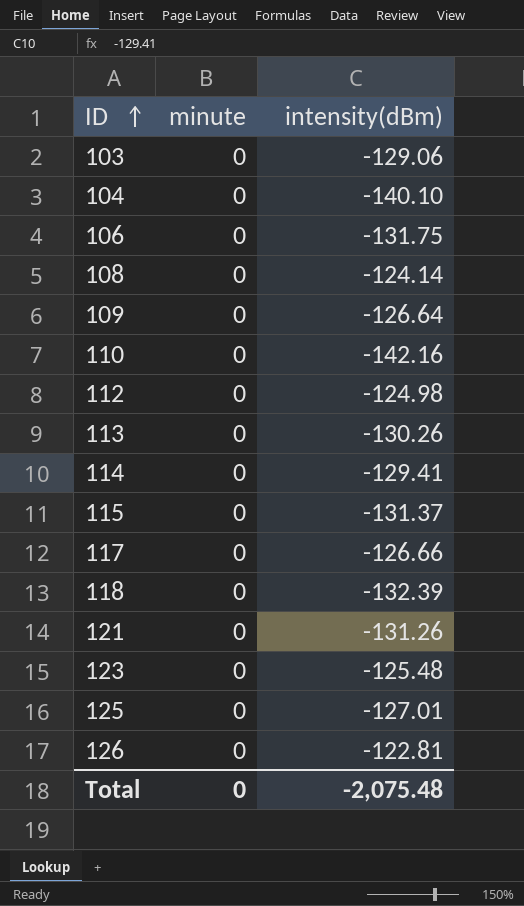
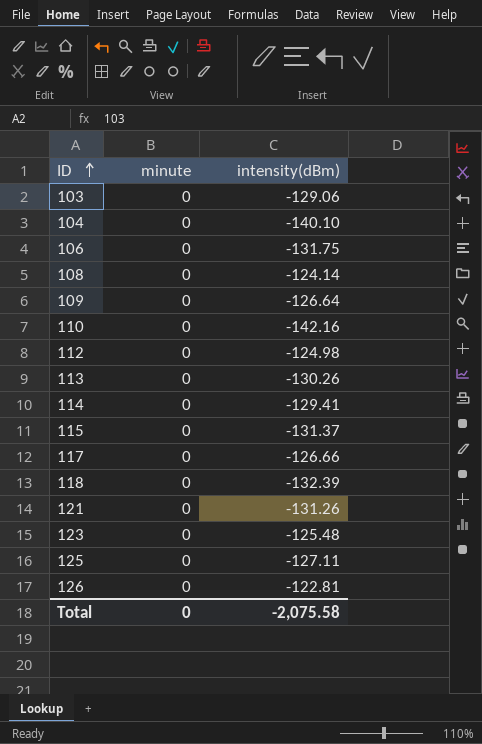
125 | intensity(dBm): -127.01 -> -127.11
Total | intensity(dBm): -2,075.48 -> -2,075.58

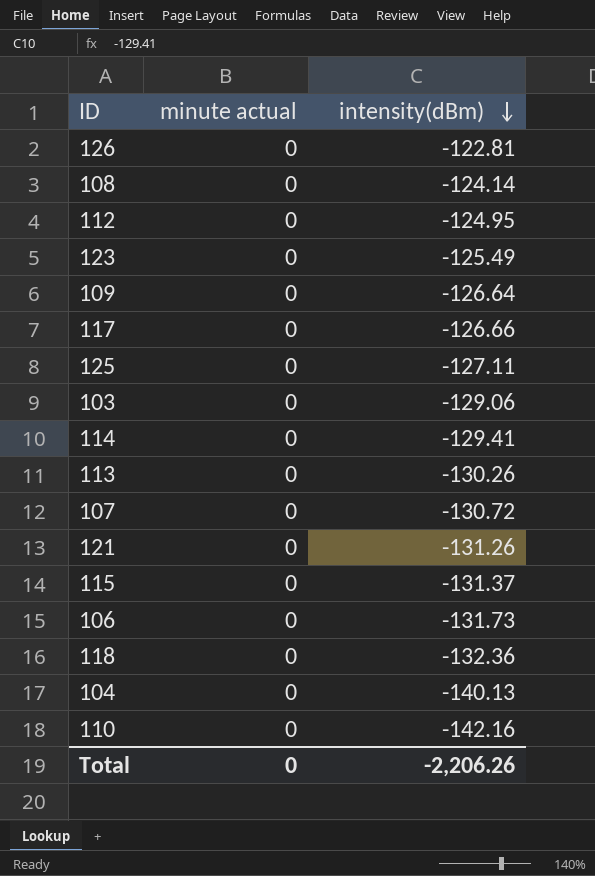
row order: ID ascending -> intensity(dBm) descending
column name: minute -> minute actual
112 | intensity(dBm): -124.98 -> -124.95
123 | intensity(dBm): -125.48 -> -125.49
row 107: none -> 0 | -130.72
106 | intensity(dBm): -131.75 -> -131.73
118 | intensity(dBm): -132.39 -> -132.36
104 | intensity(dBm): -140.10 -> -140.13
Total | intensity(dBm): -2,075.58 -> -2,206.26

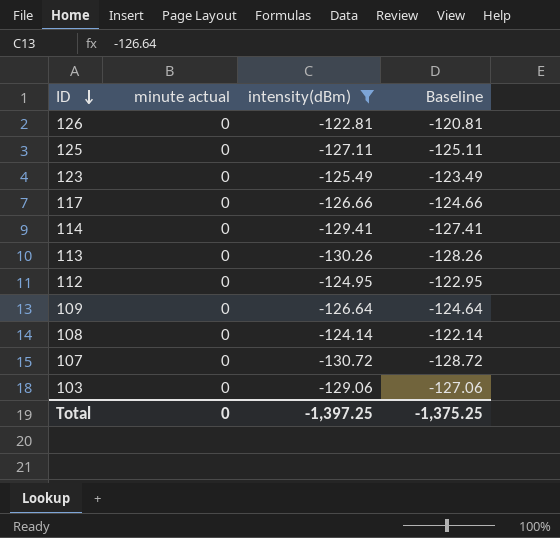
filter: none -> intensity(dBm) >= -130.72
row order: intensity(dBm) descending -> ID descending
column Baseline | formula: none -> [intensity(dBm)] + 2
Total | intensity(dBm): -2,206.26 -> -1,397.25

